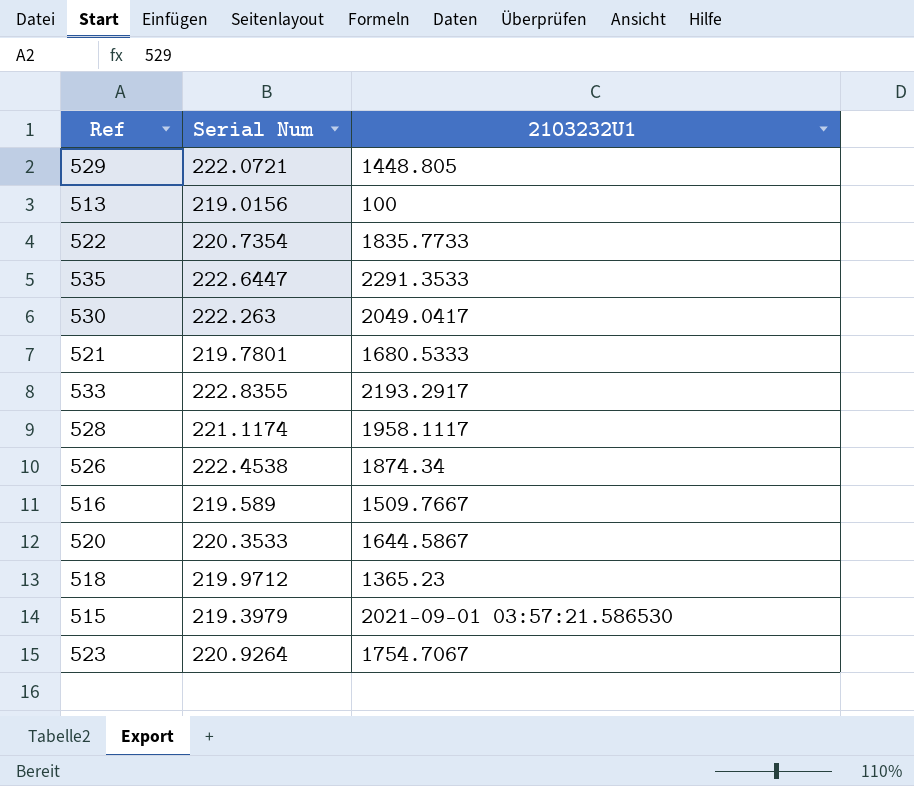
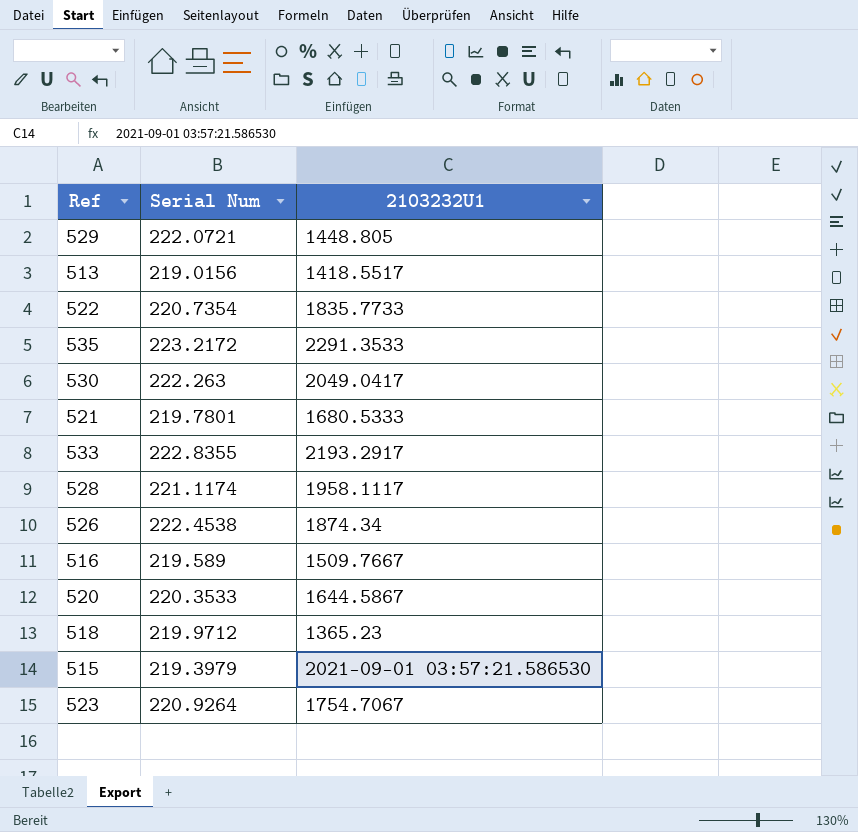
513 | 2103232U1: 100 -> 1418.5517
535 | Serial Num: 222.6447 -> 223.2172

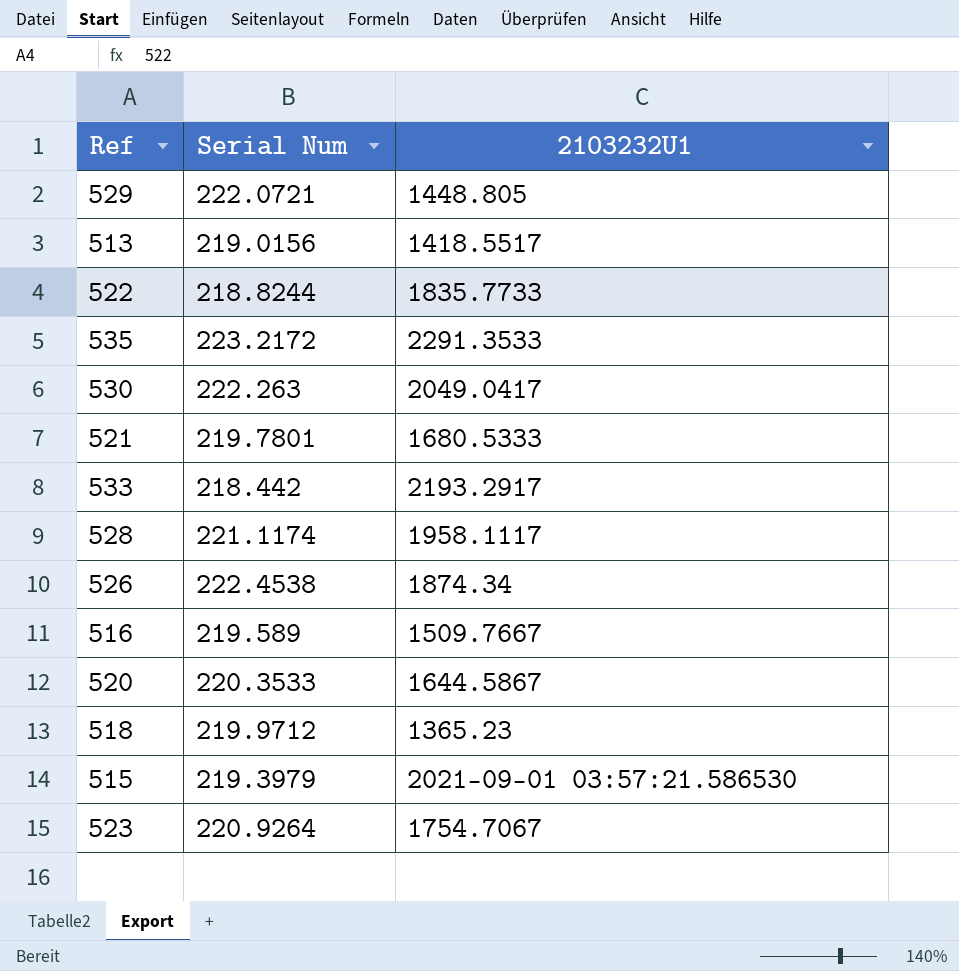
522 | Serial Num: 220.7354 -> 218.8244
533 | Serial Num: 222.8355 -> 218.442

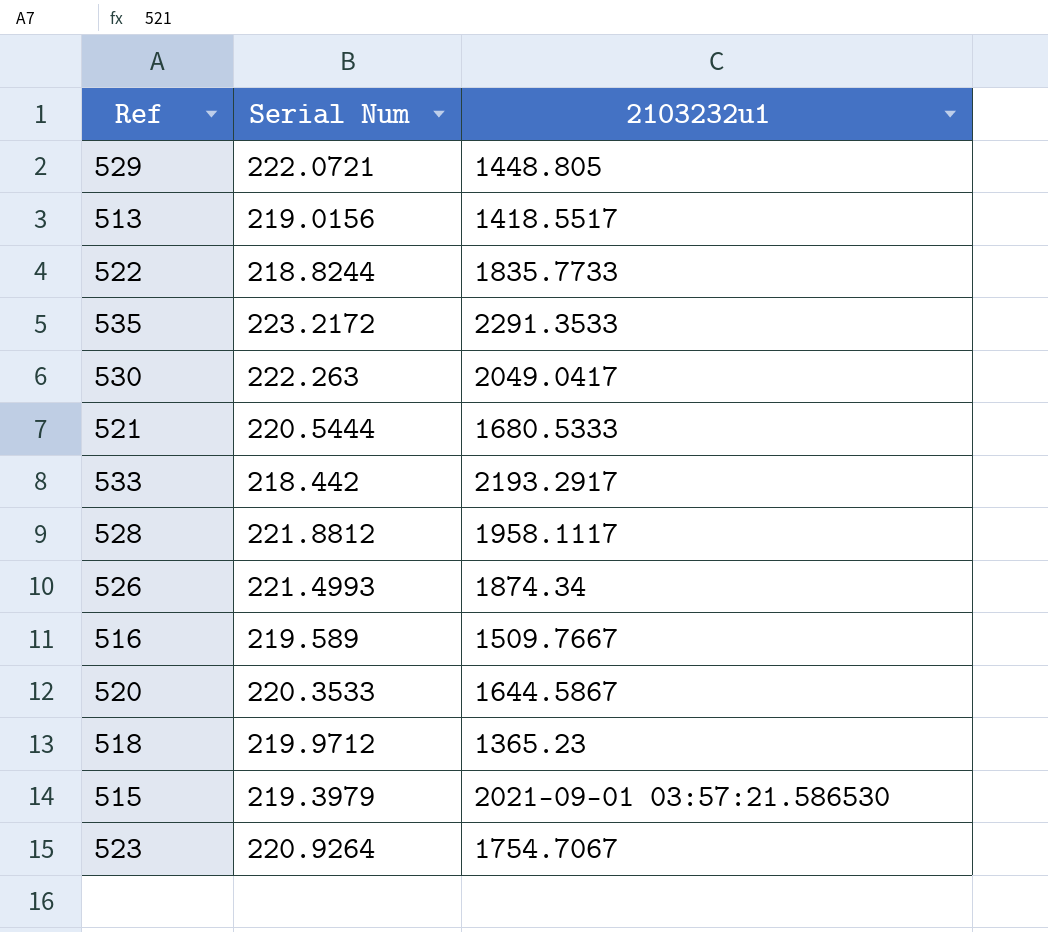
column name: 2103232U1 -> 2103232u1
521 | Serial Num: 219.7801 -> 220.5444
528 | Serial Num: 221.1174 -> 221.8812
526 | Serial Num: 222.4538 -> 221.4993

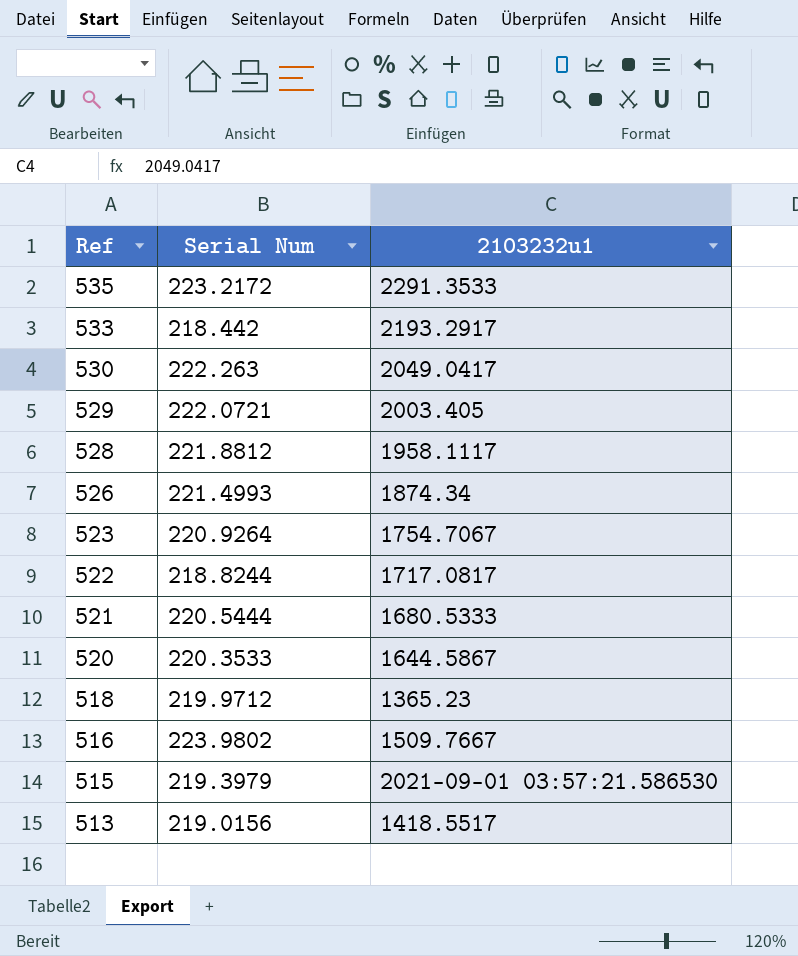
row order: none -> Ref descending
529 | 2103232u1: 1448.805 -> 2003.405
522 | 2103232u1: 1835.7733 -> 1717.0817
516 | Serial Num: 219.589 -> 223.9802

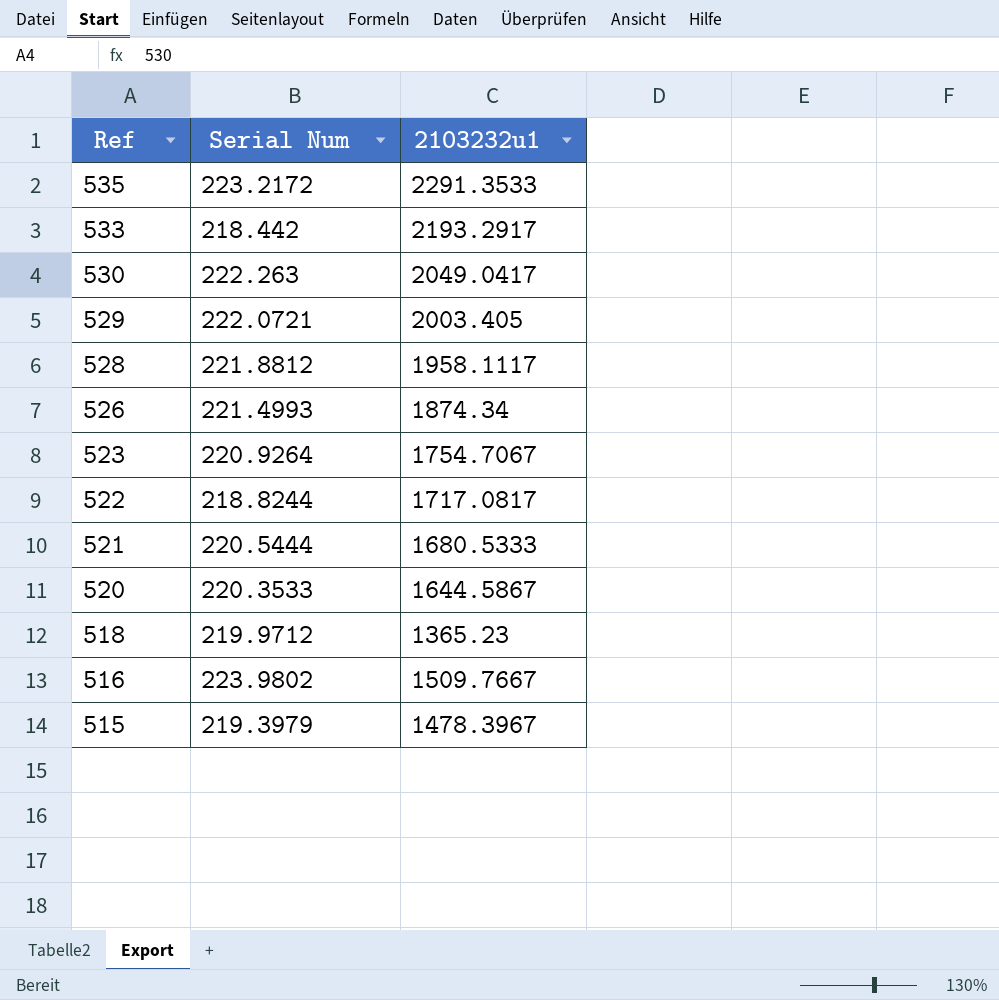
row 513: 219.0156 | 1418.5517 -> none
515 | 2103232u1: 2021-09-01 03:57:21.586530 -> 1478.3967

